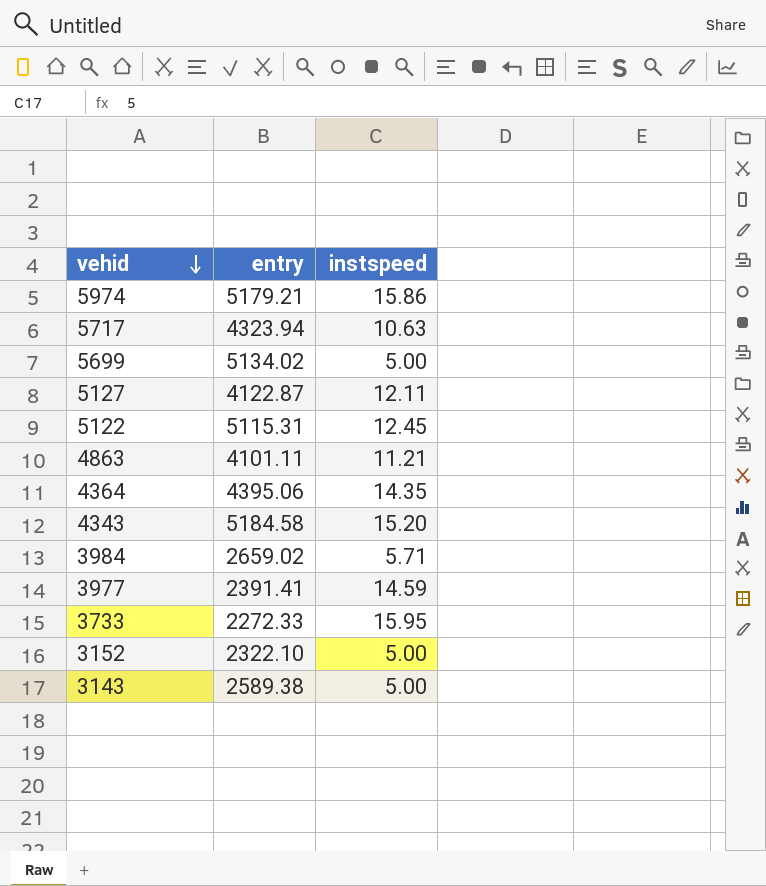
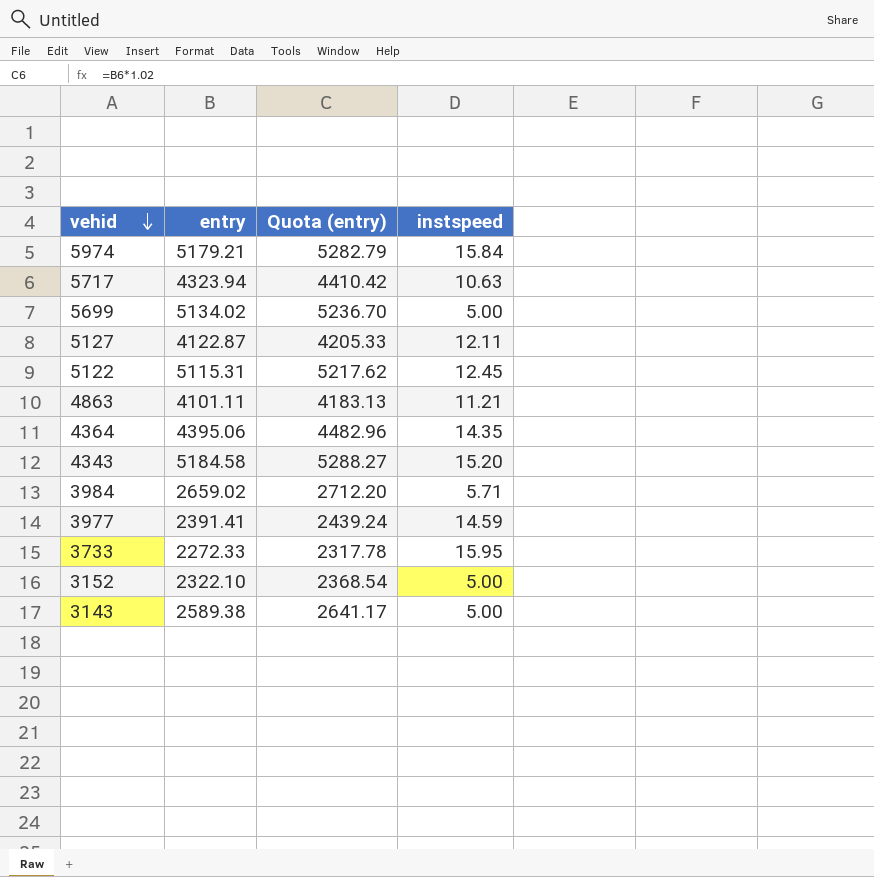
column Quota (entry) | formula: none -> [entry] * 1.02
5974 | instspeed: 15.86 -> 15.84

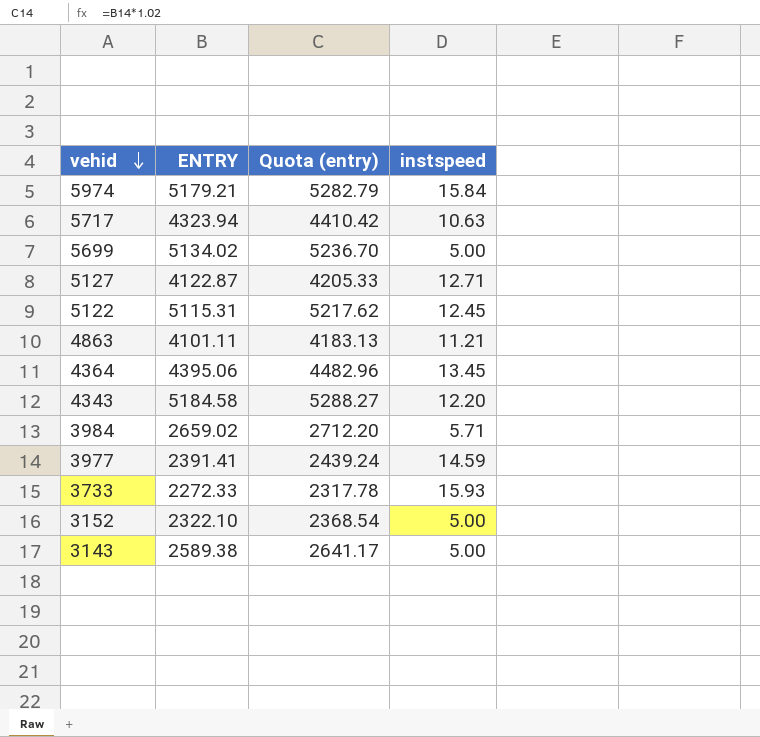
column name: entry -> ENTRY
5127 | instspeed: 12.11 -> 12.71
4364 | instspeed: 14.35 -> 13.45
4343 | instspeed: 15.20 -> 12.20
3733 | instspeed: 15.95 -> 15.93

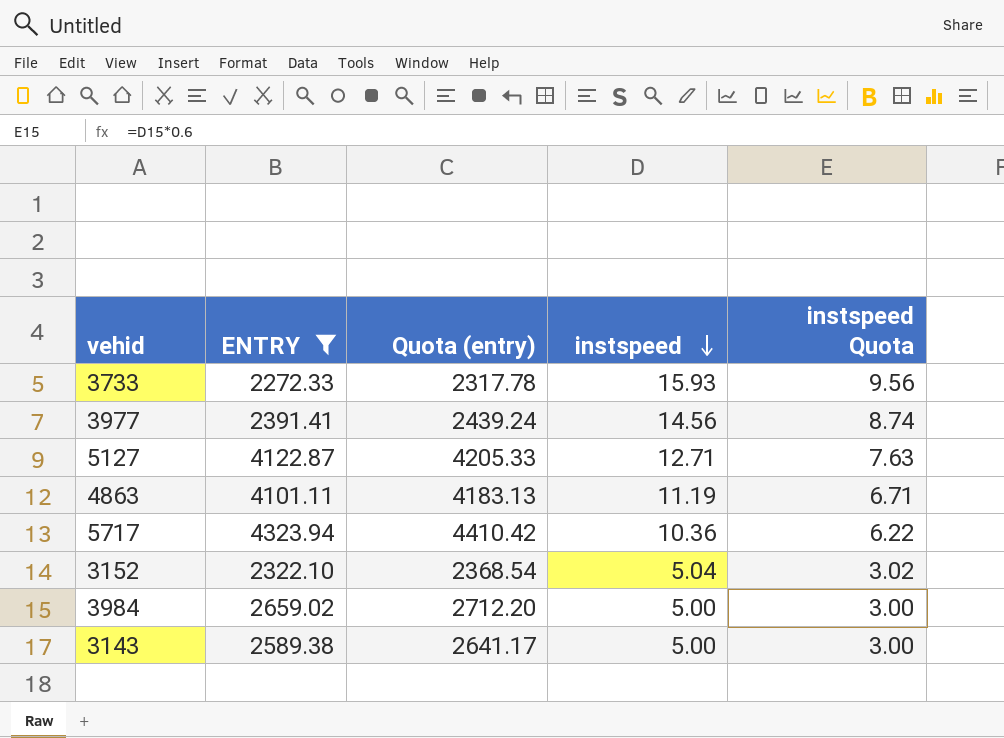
filter: none -> ENTRY <= 4323.94
row order: vehid descending -> instspeed descending
column instspeed Quota | formula: none -> [instspeed] * 0.6
3977 | instspeed: 14.59 -> 14.56
4863 | instspeed: 11.21 -> 11.19
5717 | instspeed: 10.63 -> 10.36
3152 | instspeed: 5.00 -> 5.04
3984 | instspeed: 5.71 -> 5.00

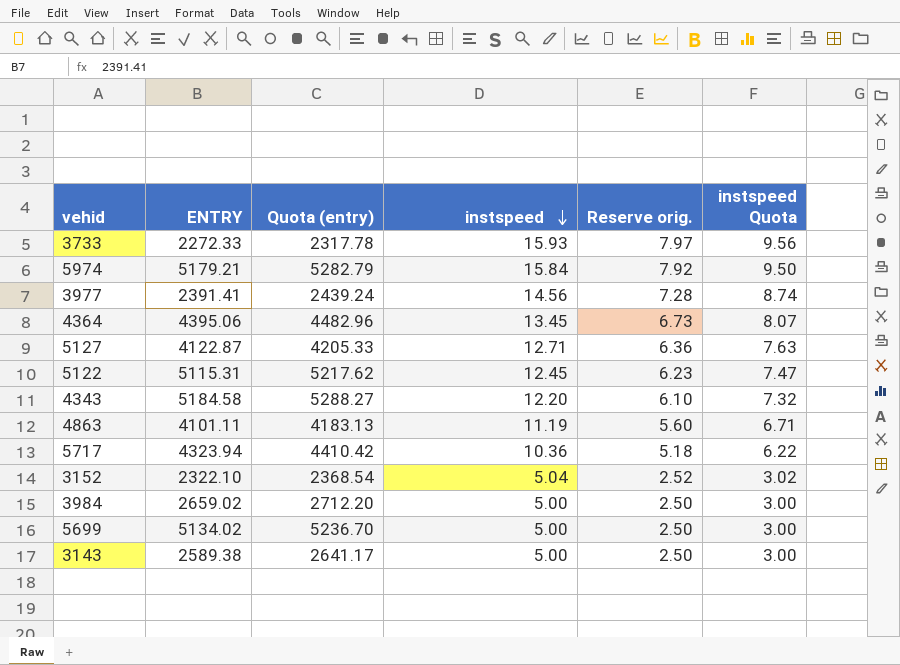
filter: ENTRY <= 4323.94 -> none
column Reserve orig. | formula: none -> [instspeed] * 0.5

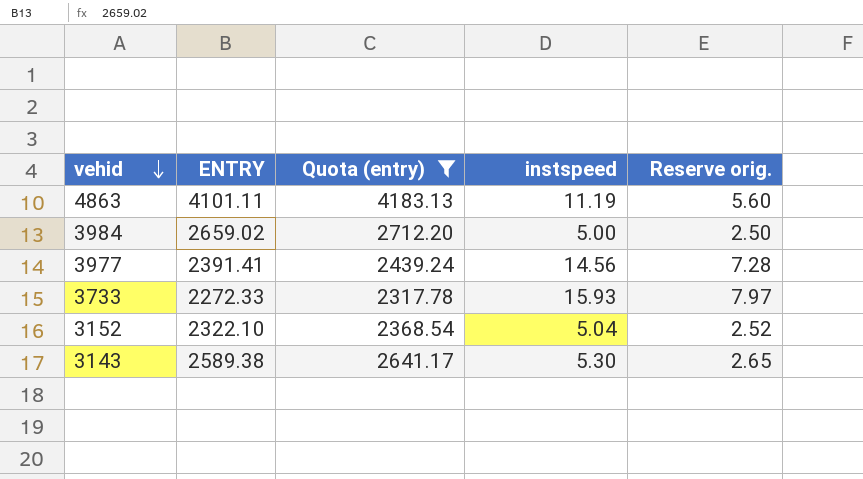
filter: none -> Quota (entry) <= 4183.13
row order: instspeed descending -> vehid descending
column instspeed Quota | formula: [instspeed] * 0.6 -> none
3143 | instspeed: 5.00 -> 5.30
3143 | Reserve orig.: 2.50 -> 2.65

